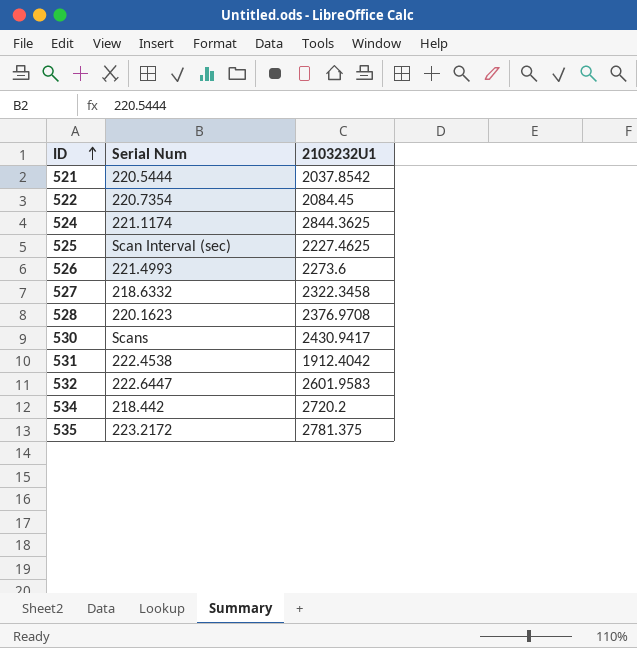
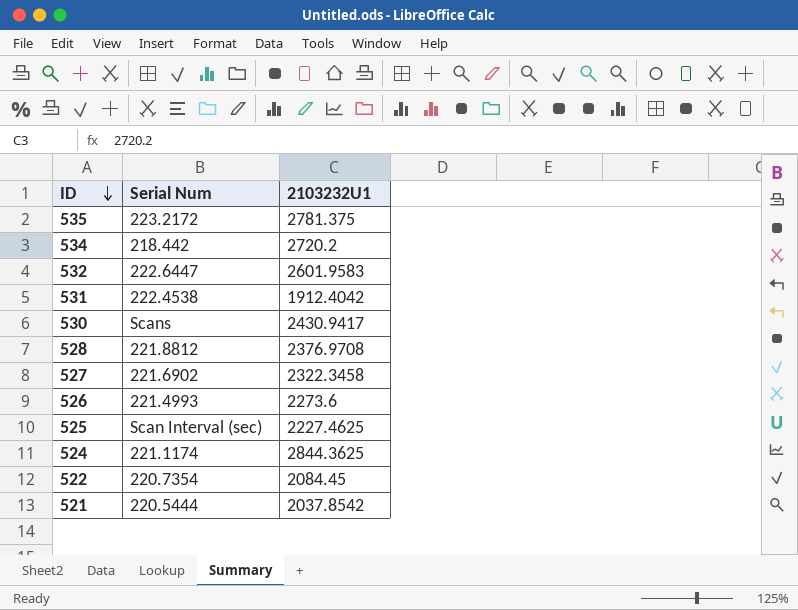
row order: ID ascending -> ID descending
528 | Serial Num: 220.1623 -> 221.8812
527 | Serial Num: 218.6332 -> 221.6902

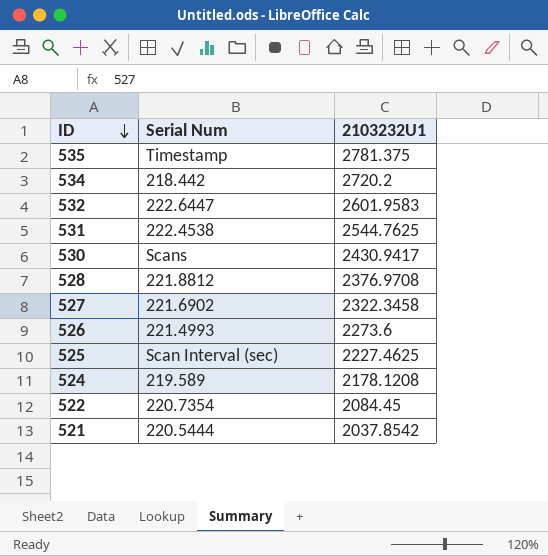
535 | Serial Num: 223.2172 -> Timestamp
531 | 2103232U1: 1912.4042 -> 2544.7625
524 | Serial Num: 221.1174 -> 219.589
524 | 2103232U1: 2844.3625 -> 2178.1208

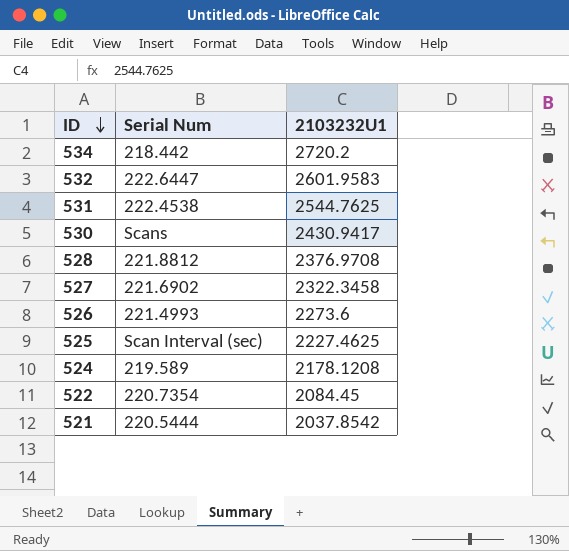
row 535: Timestamp | 2781.375 -> none

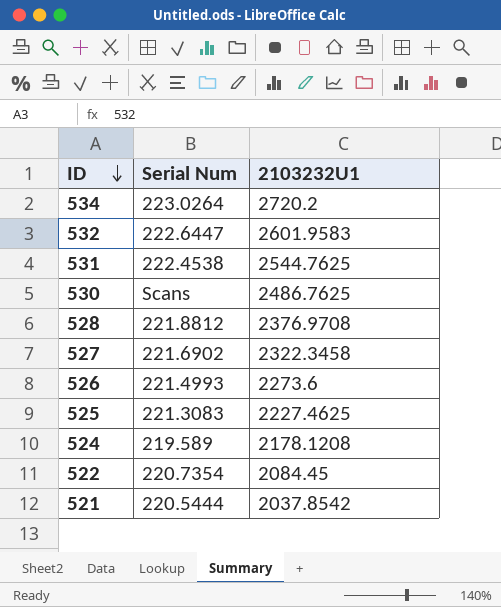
534 | Serial Num: 218.442 -> 223.0264
530 | 2103232U1: 2430.9417 -> 2486.7625
525 | Serial Num: Scan Interval (sec) -> 221.3083

